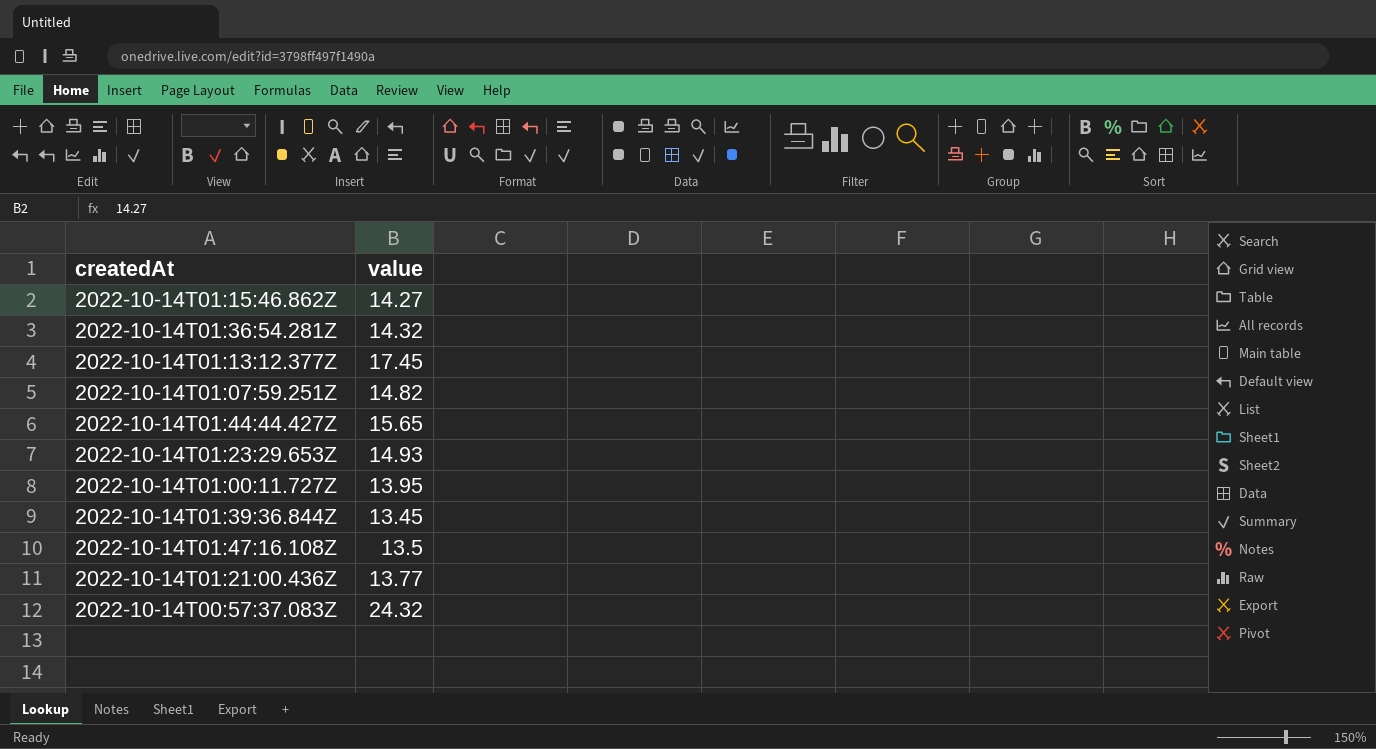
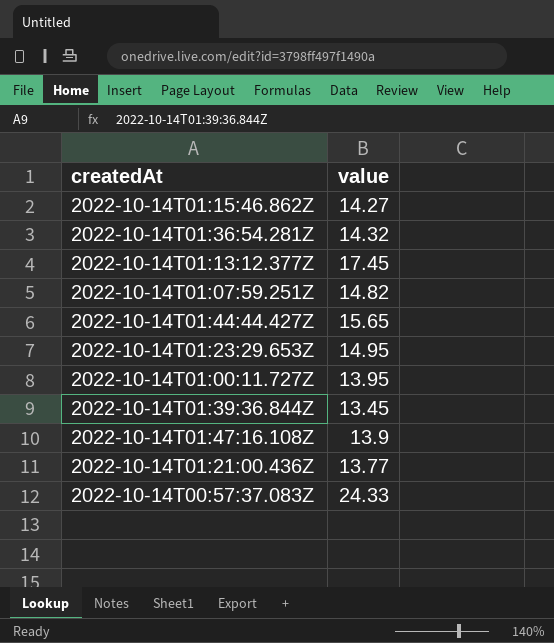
2022-10-14T01:23:29.653Z | value: 14.93 -> 14.95
2022-10-14T01:47:16.108Z | value: 13.5 -> 13.9
2022-10-14T00:57:37.083Z | value: 24.32 -> 24.33

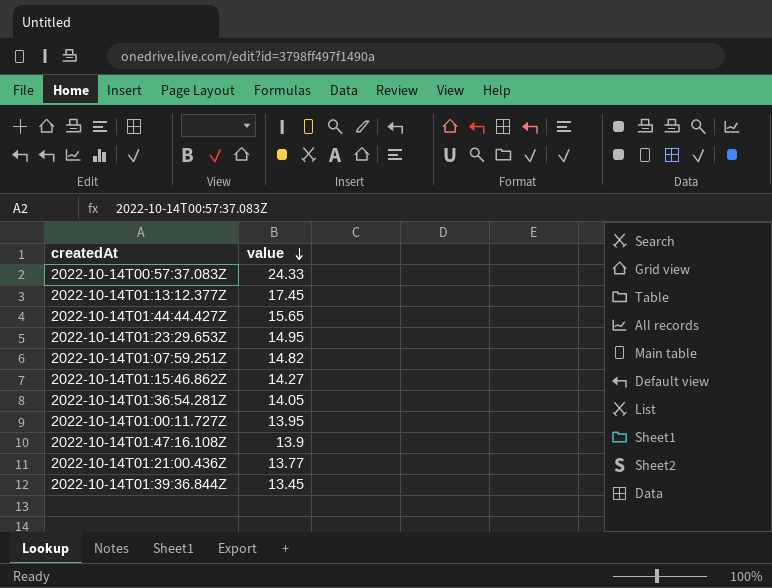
row order: none -> value descending
2022-10-14T01:36:54.281Z | value: 14.32 -> 14.05

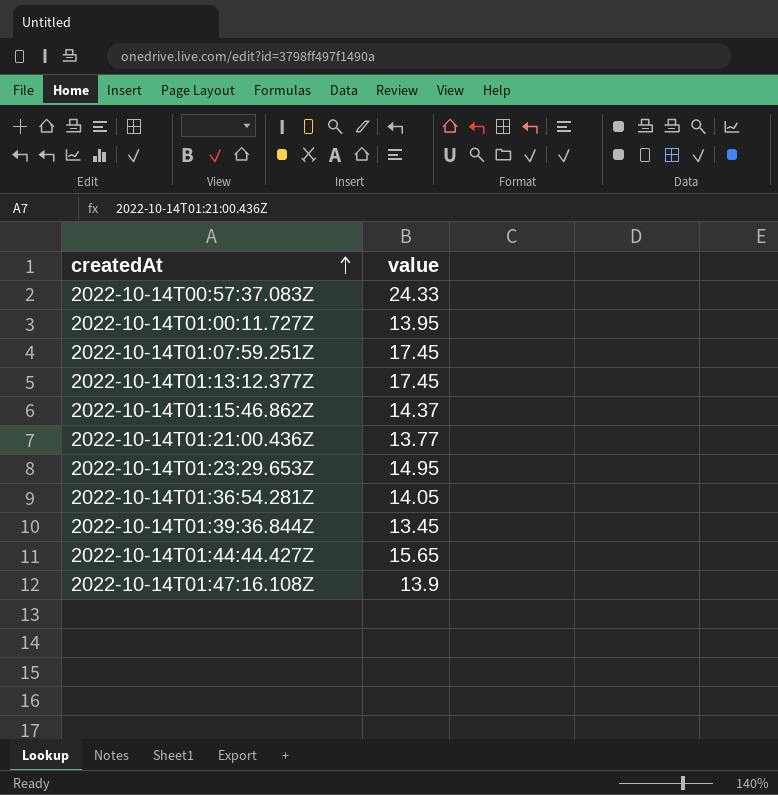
row order: value descending -> createdAt ascending
2022-10-14T01:07:59.251Z | value: 14.82 -> 17.45
2022-10-14T01:15:46.862Z | value: 14.27 -> 14.37

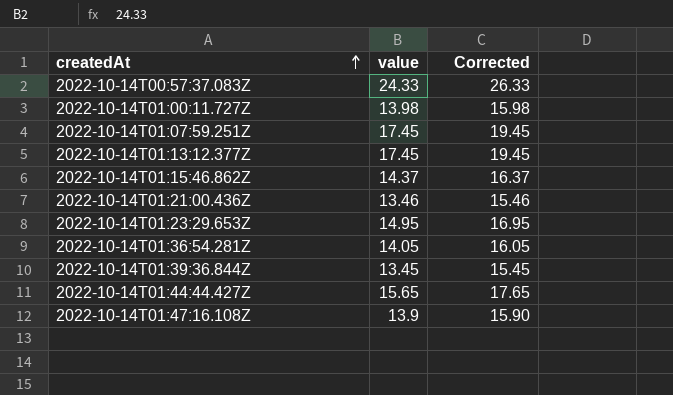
column Corrected | formula: none -> [value] + 2
2022-10-14T01:00:11.727Z | value: 13.95 -> 13.98
2022-10-14T01:21:00.436Z | value: 13.77 -> 13.46

